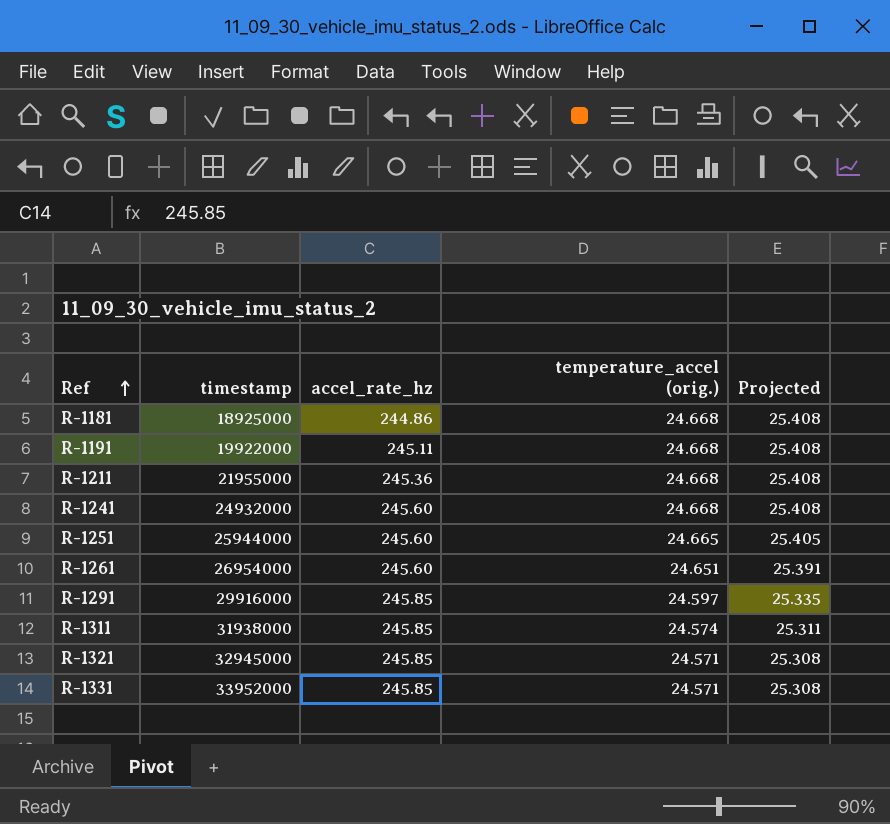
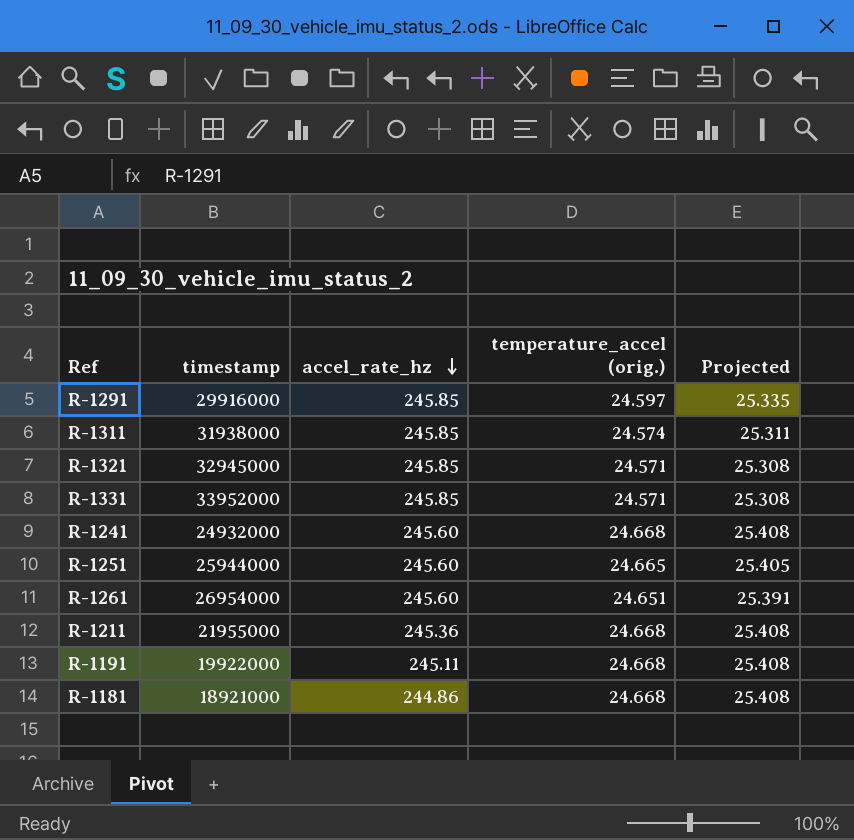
row order: Ref ascending -> accel_rate_hz descending
R-1181 | timestamp: 18925000 -> 18921000

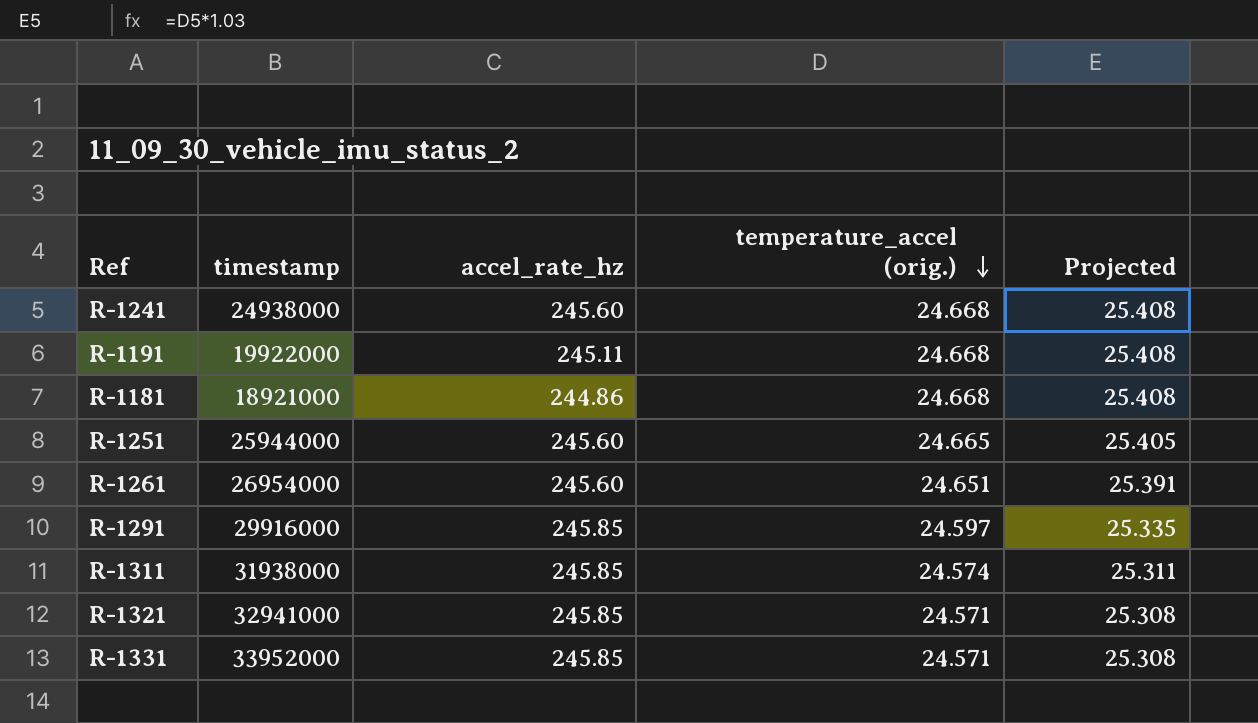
row order: accel_rate_hz descending -> temperature_accel (orig.) descending
row R-1211: 21955000 | 245.36 | 24.668 | 25.408 -> none
R-1241 | timestamp: 24932000 -> 24938000
R-1321 | timestamp: 32945000 -> 32941000

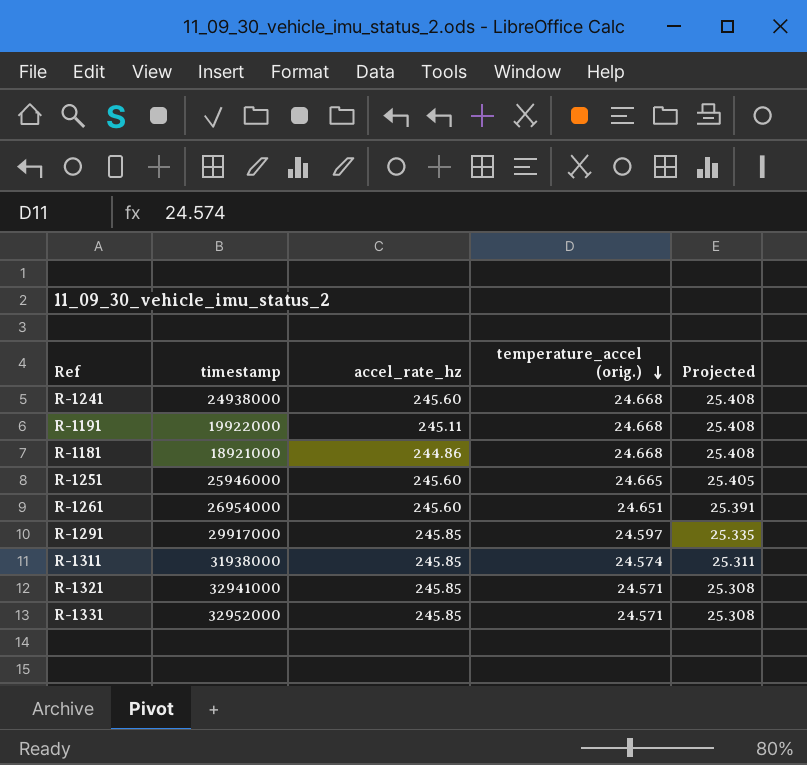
R-1251 | timestamp: 25944000 -> 25946000
R-1291 | timestamp: 29916000 -> 29917000
R-1331 | timestamp: 33952000 -> 32952000

